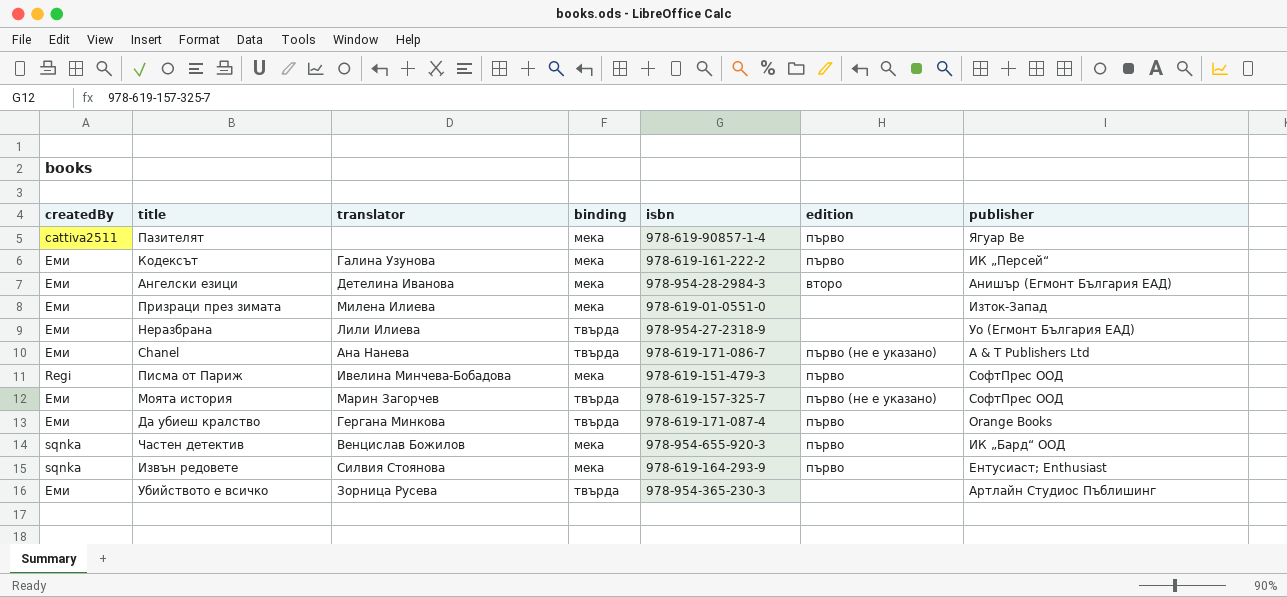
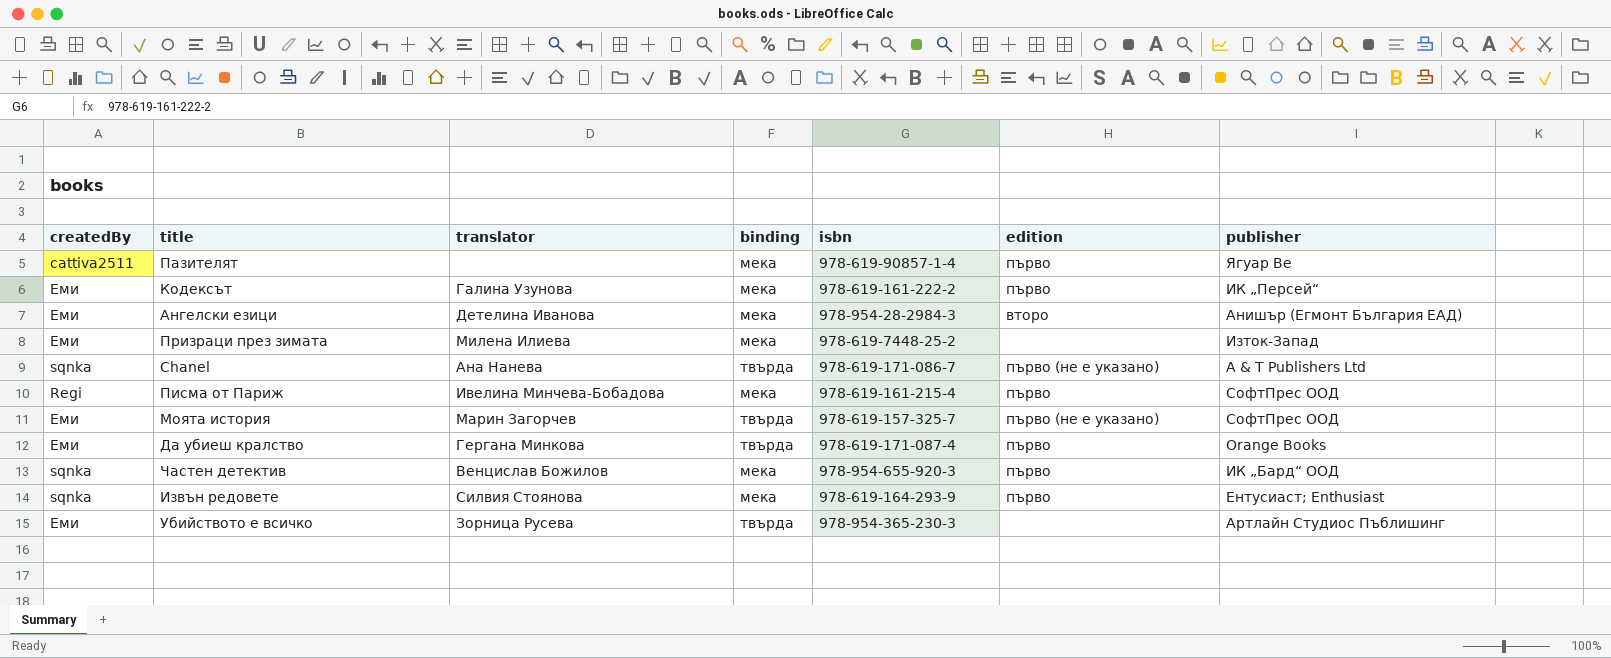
row Неразбрана: Еми | Лили Илиева | твърда | 978-954-27-2318-9 | none | Уо (Егмонт България ЕАД) -> none
Призраци през зимата | isbn: 978-619-01-0551-0 -> 978-619-7448-25-2
Chanel | createdBy: Еми -> sqnka
Писма от Париж | isbn: 978-619-151-479-3 -> 978-619-161-215-4

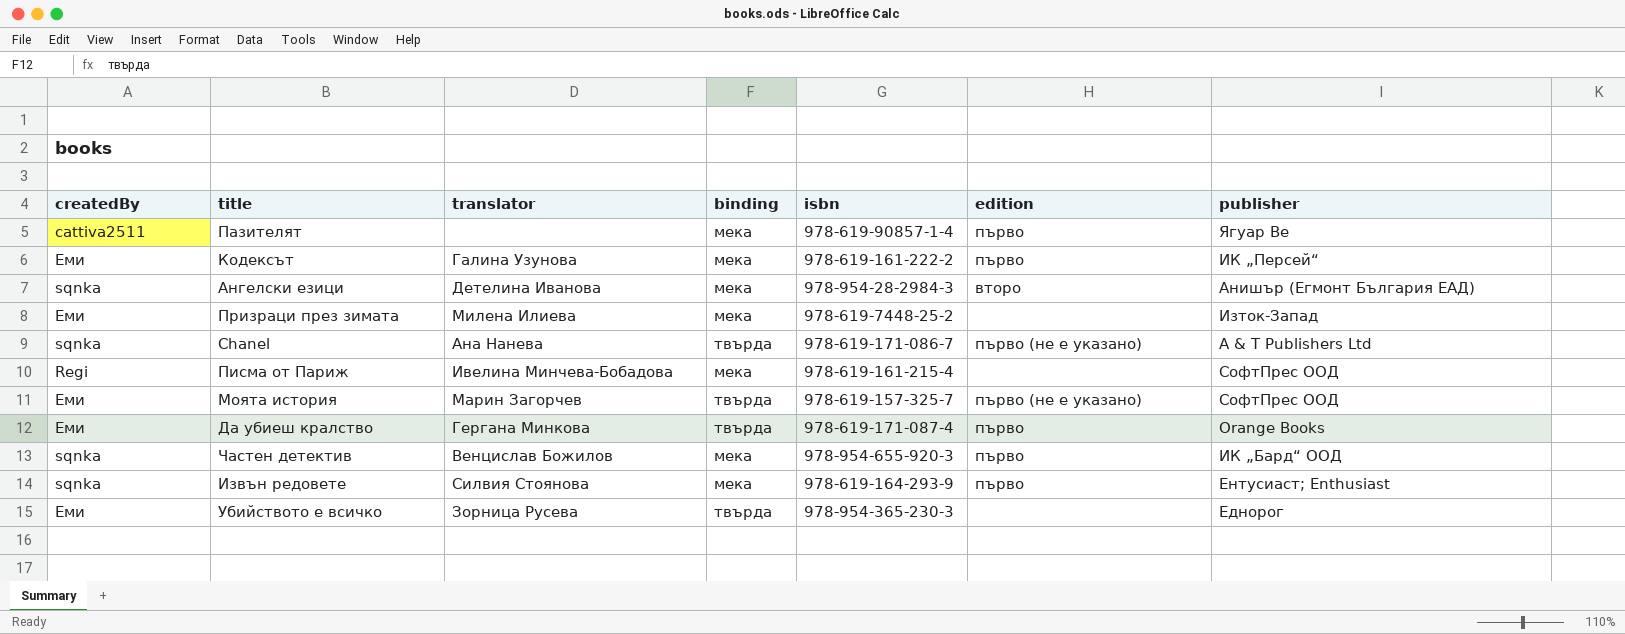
Ангелски езици | createdBy: Еми -> sqnka
Писма от Париж | edition: първо -> none
Убийството е всичко | publisher: Артлайн Студиос Пъблишинг -> Еднорог

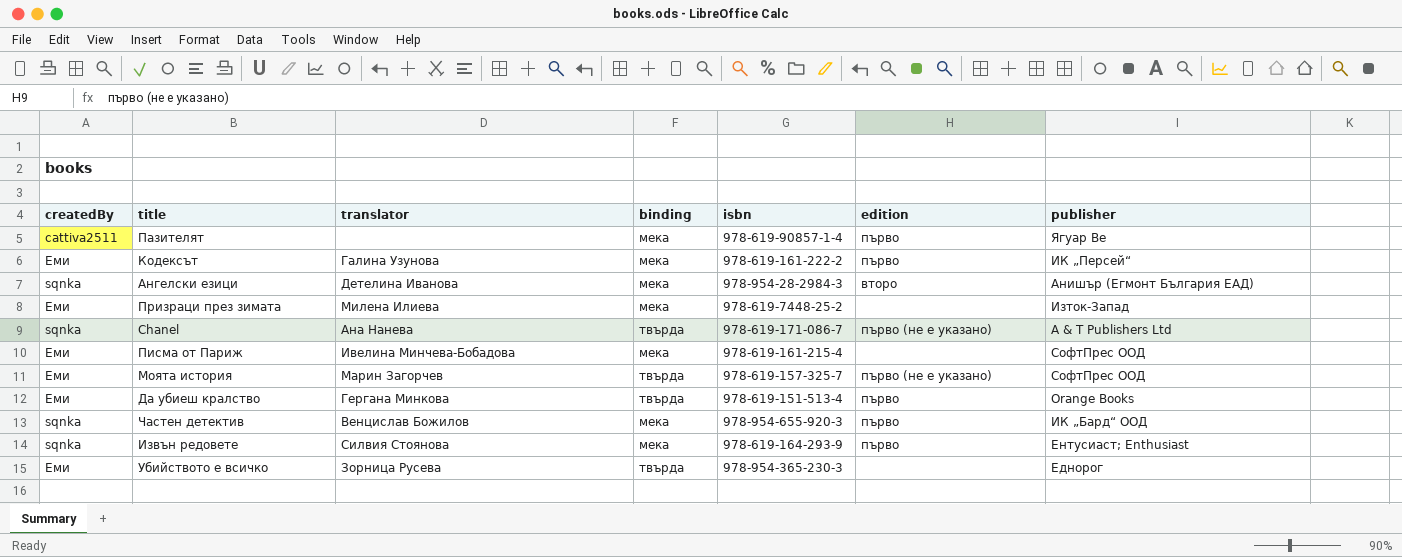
Писма от Париж | createdBy: Regi -> Еми
Да убиеш кралство | isbn: 978-619-171-087-4 -> 978-619-151-513-4

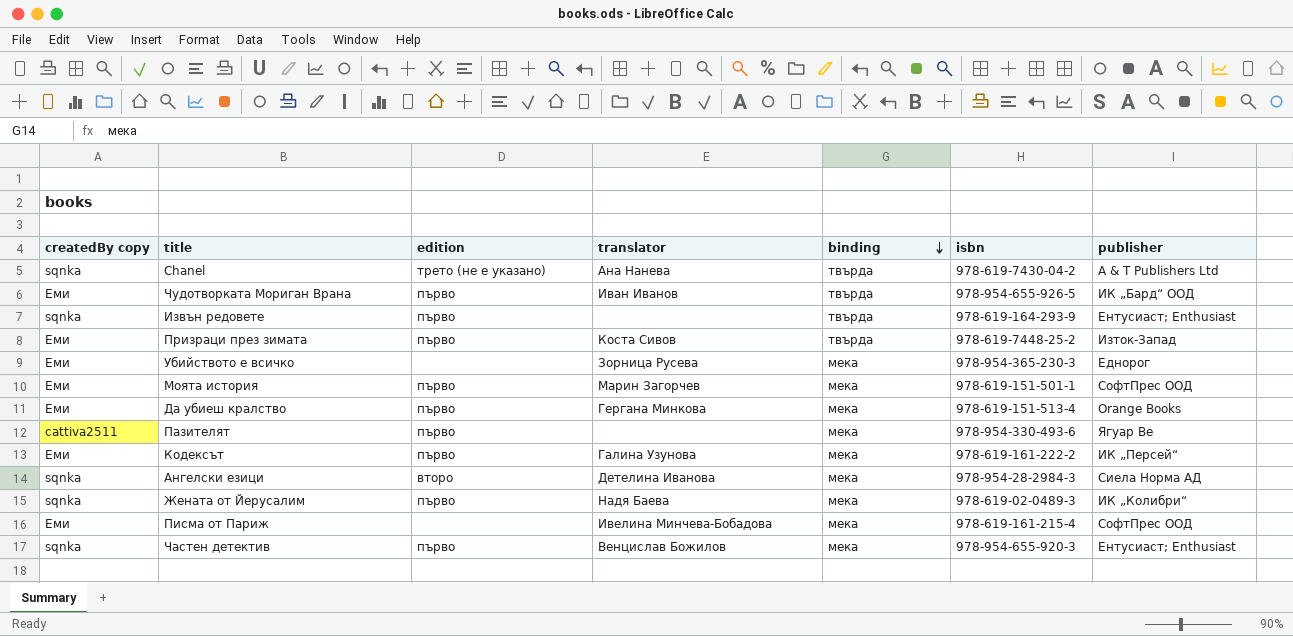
row order: none -> binding descending
column name: createdBy -> createdBy copy
column edition | position: 6 -> 3
Chanel | edition: първо (не е указано) -> трето (не е указано)
Chanel | isbn: 978-619-171-086-7 -> 978-619-7430-04-2
row Чудотворката Мориган Врана: none -> Еми | първо | Иван Иванов | твърда | 978-954-655-926-5 | ИК „Бард“ ООД
Извън редовете | translator: Силвия Стоянова -> none
Извън редовете | binding: мека -> твърда
Призраци през зимата | edition: none -> първо
Призраци през зимата | translator: Милена Илиева -> Коста Сивов
Призраци през зимата | binding: мека -> твърда
Убийството е всичко | binding: твърда -> мека
Моята история | edition: първо (не е указано) -> първо
Моята история | binding: твърда -> мека
Моята история | isbn: 978-619-157-325-7 -> 978-619-151-501-1
Да убиеш кралство | binding: твърда -> мека
Пазителят | isbn: 978-619-90857-1-4 -> 978-954-330-493-6
Ангелски езици | publisher: Анишър (Егмонт България ЕАД) -> Сиела Норма АД
row Жената от Йерусалим: none -> sqnka | първо | Надя Баева | мека | 978-619-02-0489-3 | ИК „Колибри“
Частен детектив | publisher: ИК „Бард“ ООД -> Ентусиаст; Enthusiast

